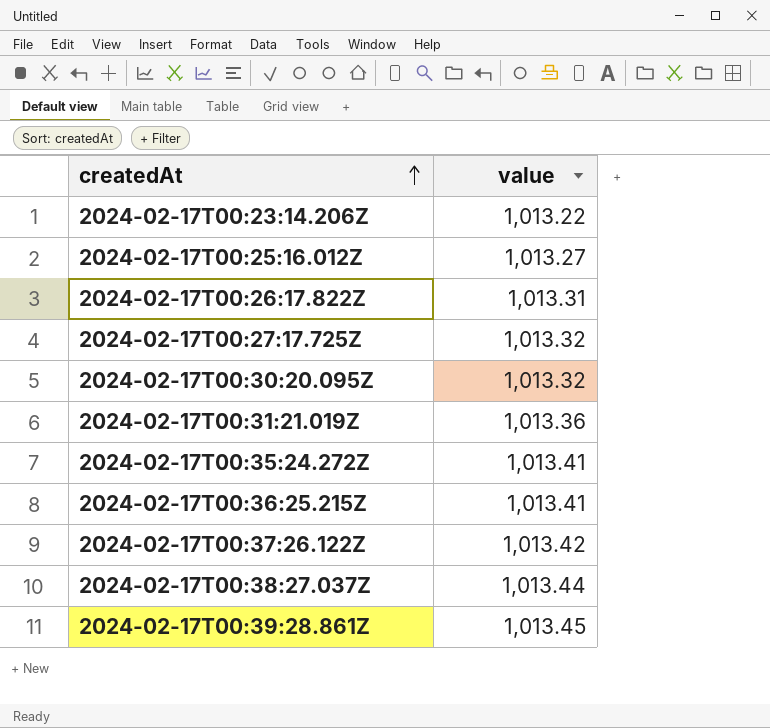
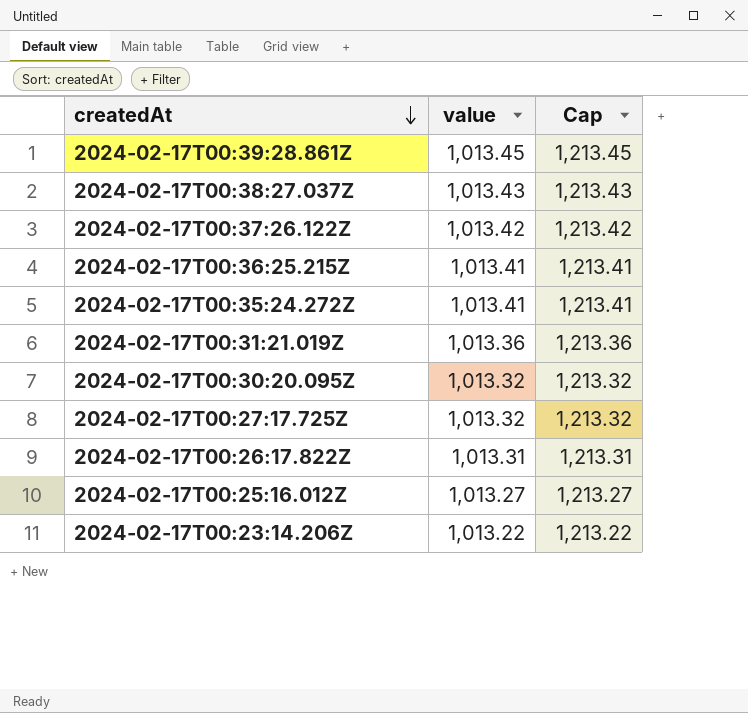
row order: createdAt ascending -> createdAt descending
column Cap | formula: none -> [value] + 200
2024-02-17T00:38:27.037Z | value: 1,013.44 -> 1,013.43

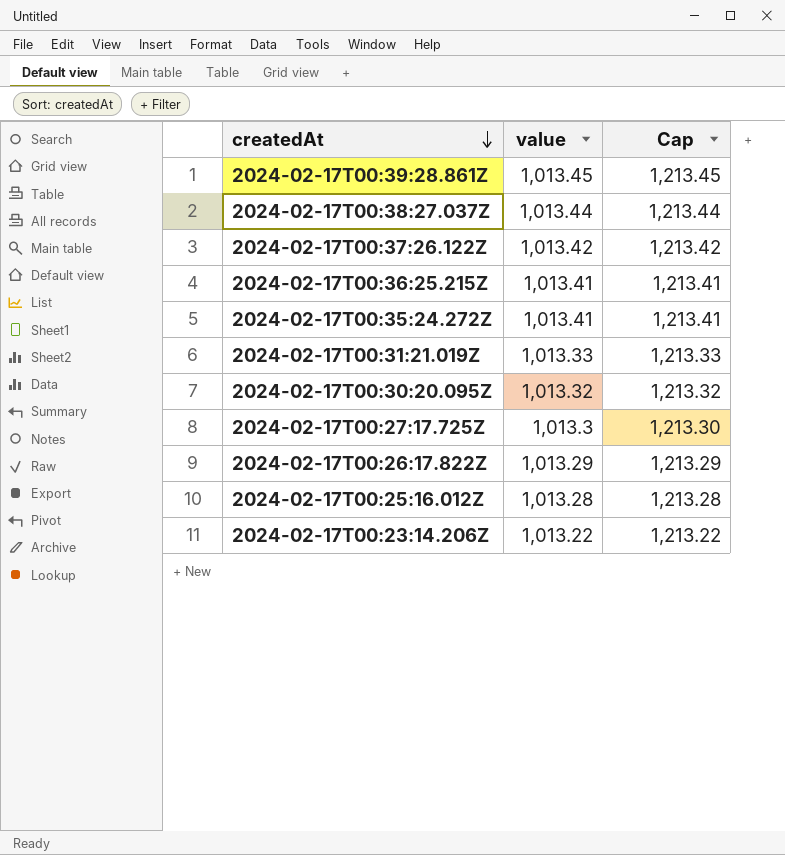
2024-02-17T00:38:27.037Z | value: 1,013.43 -> 1,013.44
2024-02-17T00:38:27.037Z | Cap: 1,213.43 -> 1,213.44
2024-02-17T00:31:21.019Z | value: 1,013.36 -> 1,013.33
2024-02-17T00:31:21.019Z | Cap: 1,213.36 -> 1,213.33
2024-02-17T00:27:17.725Z | value: 1,013.32 -> 1,013.3
2024-02-17T00:27:17.725Z | Cap: 1,213.32 -> 1,213.30
2024-02-17T00:26:17.822Z | value: 1,013.31 -> 1,013.29
2024-02-17T00:26:17.822Z | Cap: 1,213.31 -> 1,213.29
2024-02-17T00:25:16.012Z | value: 1,013.27 -> 1,013.28
2024-02-17T00:25:16.012Z | Cap: 1,213.27 -> 1,213.28

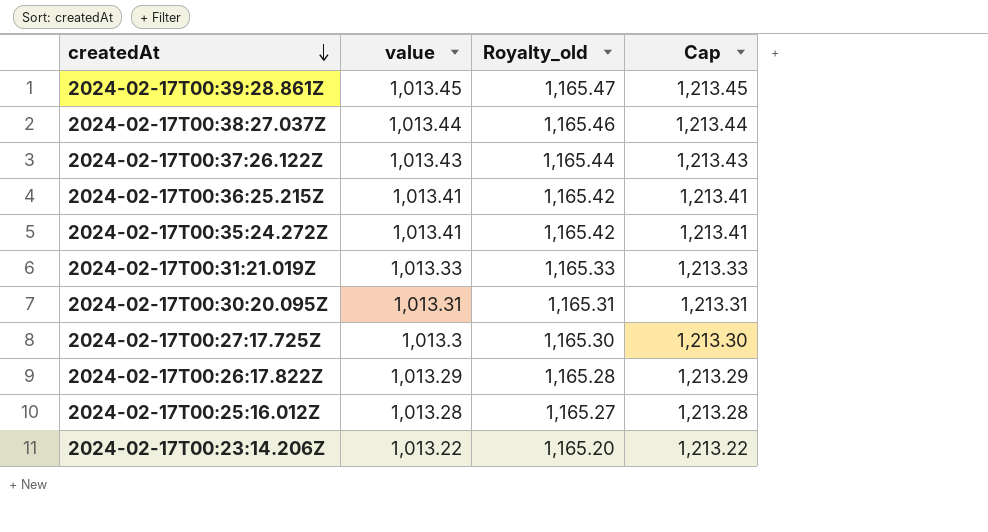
column Royalty_old | formula: none -> [value] * 1.15
2024-02-17T00:37:26.122Z | value: 1,013.42 -> 1,013.43
2024-02-17T00:37:26.122Z | Cap: 1,213.42 -> 1,213.43
2024-02-17T00:30:20.095Z | value: 1,013.32 -> 1,013.31
2024-02-17T00:30:20.095Z | Cap: 1,213.32 -> 1,213.31

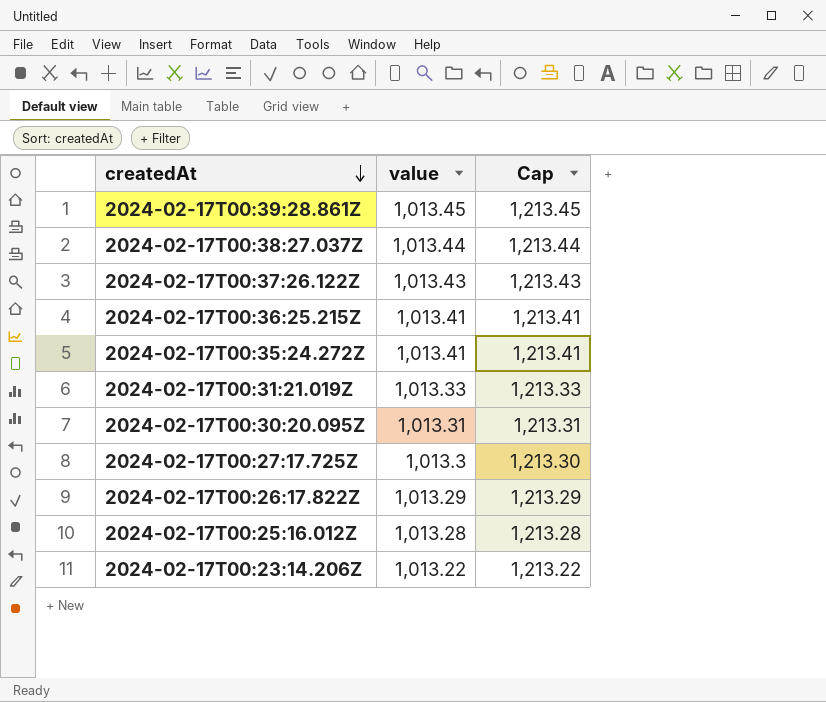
column Royalty_old | formula: [value] * 1.15 -> none

